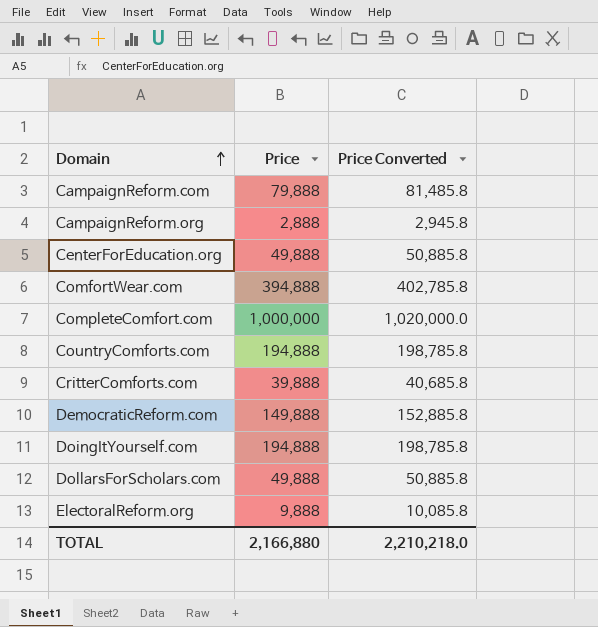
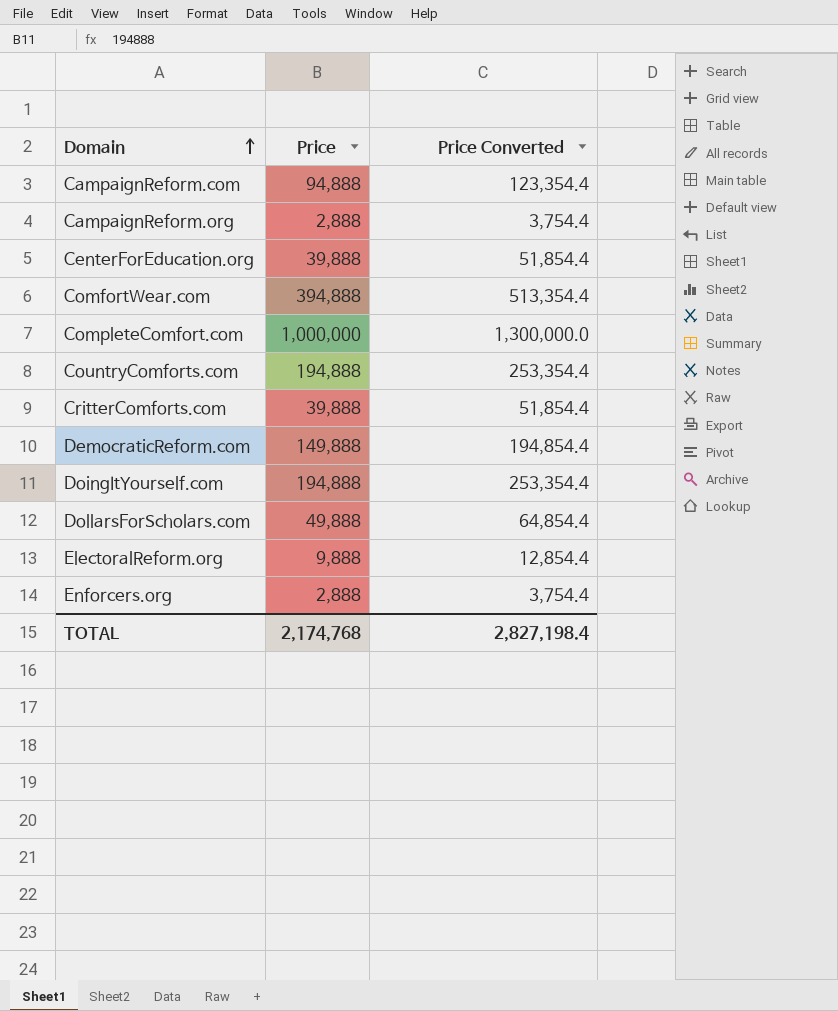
column Price Converted | formula: [Price] * 1.02 -> [Price] * 1.3
CampaignReform.com | Price: 79,888 -> 94,888
CenterForEducation.org | Price: 49,888 -> 39,888
row Enforcers.org: none -> 2,888 | 3,754.4
TOTAL | Price: 2,166,880 -> 2,174,768
TOTAL | Price Converted: 2,210,218.0 -> 2,827,198.4

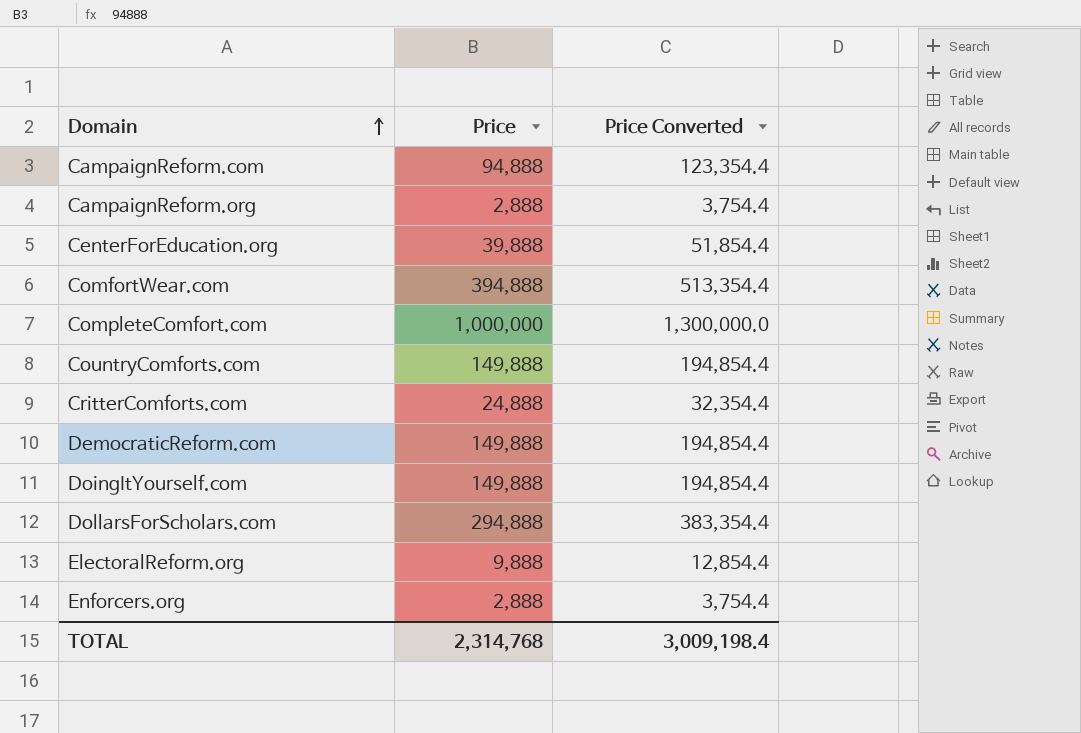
CountryComforts.com | Price: 194,888 -> 149,888
CountryComforts.com | Price Converted: 253,354.4 -> 194,854.4
CritterComforts.com | Price: 39,888 -> 24,888
CritterComforts.com | Price Converted: 51,854.4 -> 32,354.4
DoingItYourself.com | Price: 194,888 -> 149,888
DoingItYourself.com | Price Converted: 253,354.4 -> 194,854.4
DollarsForScholars.com | Price: 49,888 -> 294,888
DollarsForScholars.com | Price Converted: 64,854.4 -> 383,354.4
TOTAL | Price: 2,174,768 -> 2,314,768
TOTAL | Price Converted: 2,827,198.4 -> 3,009,198.4

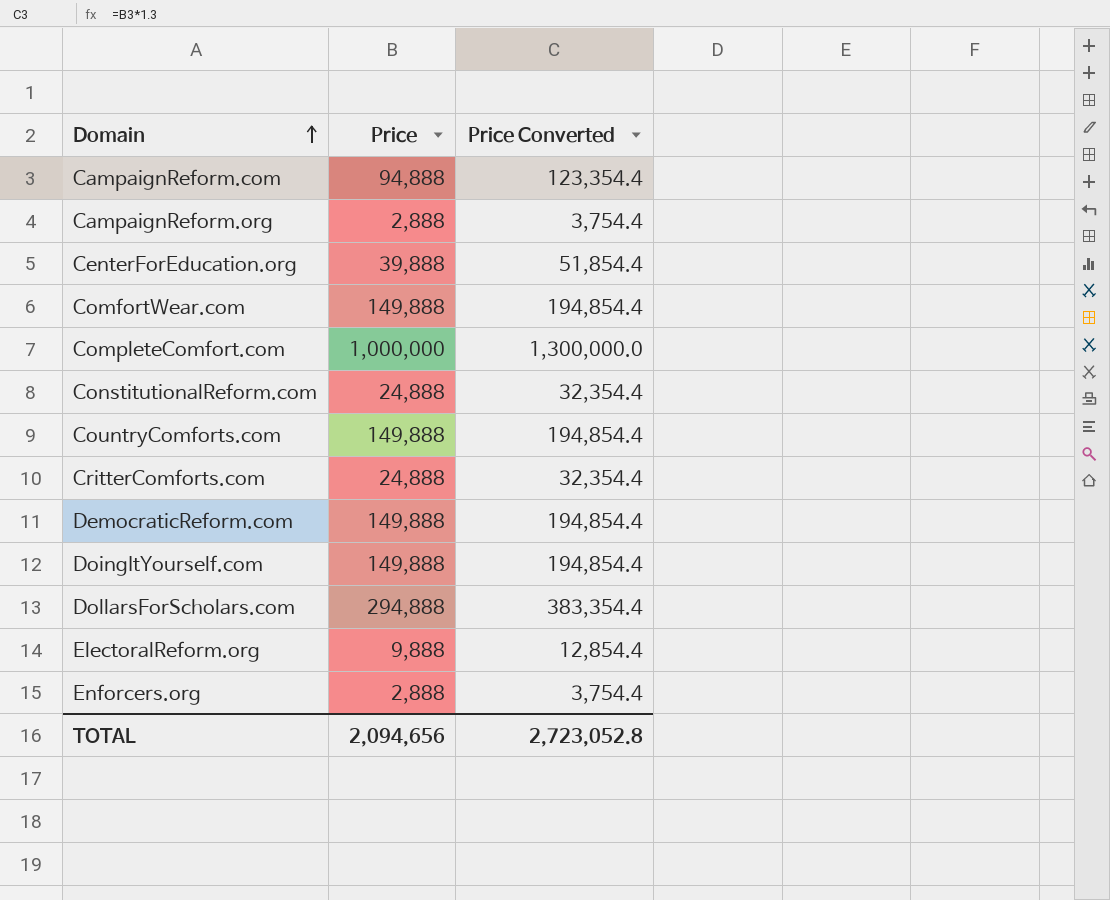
ComfortWear.com | Price: 394,888 -> 149,888
ComfortWear.com | Price Converted: 513,354.4 -> 194,854.4
row ConstitutionalReform.com: none -> 24,888 | 32,354.4
TOTAL | Price: 2,314,768 -> 2,094,656
TOTAL | Price Converted: 3,009,198.4 -> 2,723,052.8

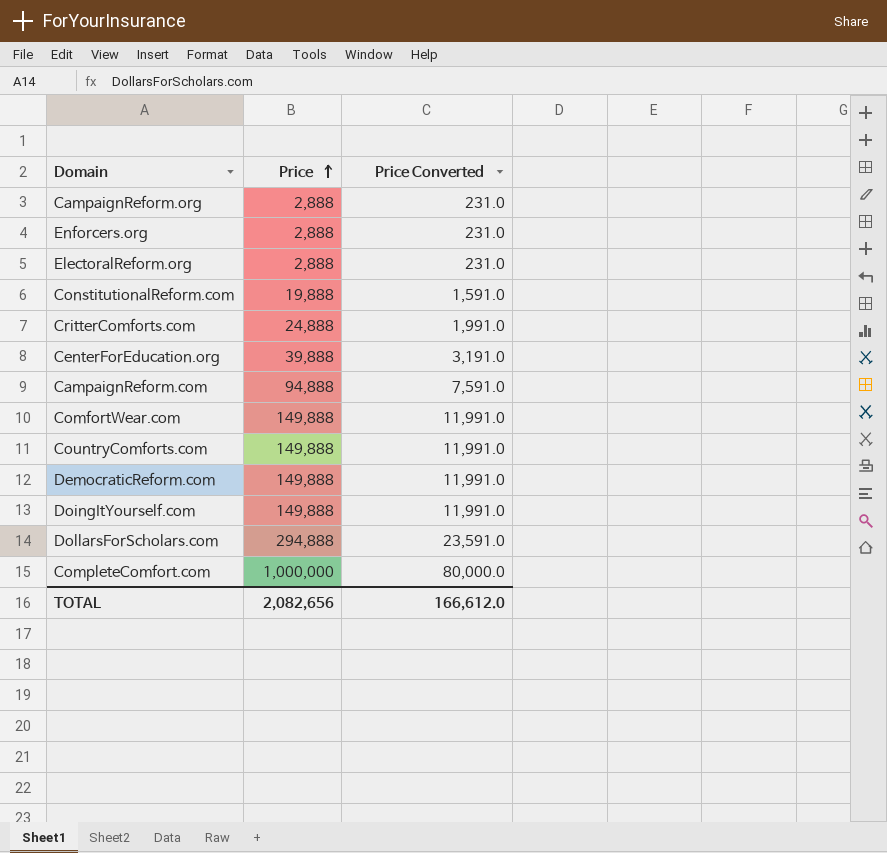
row order: Domain ascending -> Price ascending
column Price Converted | formula: [Price] * 1.3 -> [Price] * 0.08
ElectoralReform.org | Price: 9,888 -> 2,888
ConstitutionalReform.com | Price: 24,888 -> 19,888
TOTAL | Price: 2,094,656 -> 2,082,656
TOTAL | Price Converted: 2,723,052.8 -> 166,612.0

